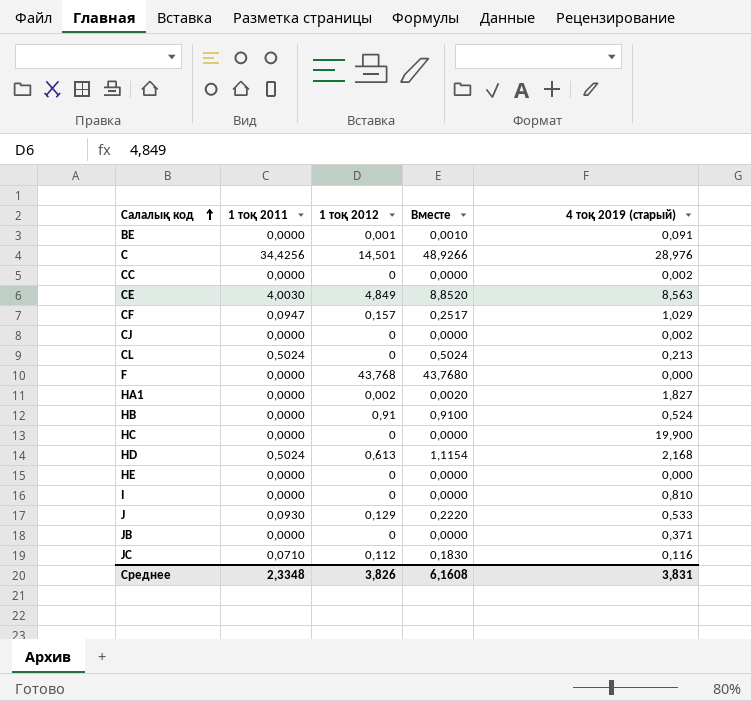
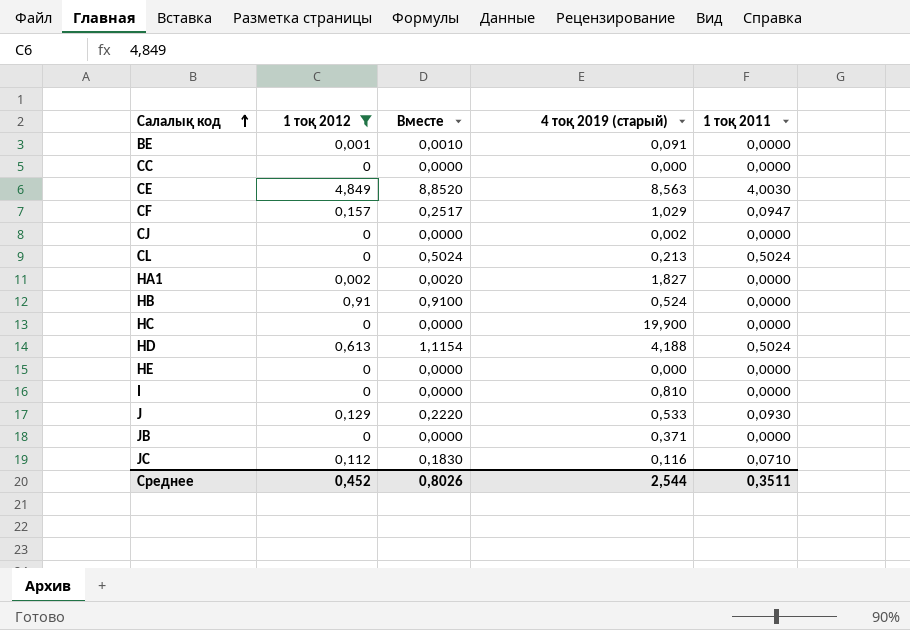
filter: none -> 1 тоқ 2012 <= 4,849
column 1 тоқ 2011 | position: 2 -> 5
CC | 4 тоқ 2019 (старый): 0,002 -> 0,000
HD | 4 тоқ 2019 (старый): 2,168 -> 4,188
Среднее | 1 тоқ 2012: 3,826 -> 0,452
Среднее | Вместе: 6,1608 -> 0,8026
Среднее | 4 тоқ 2019 (старый): 3,831 -> 2,544
Среднее | 1 тоқ 2011: 2,3348 -> 0,3511

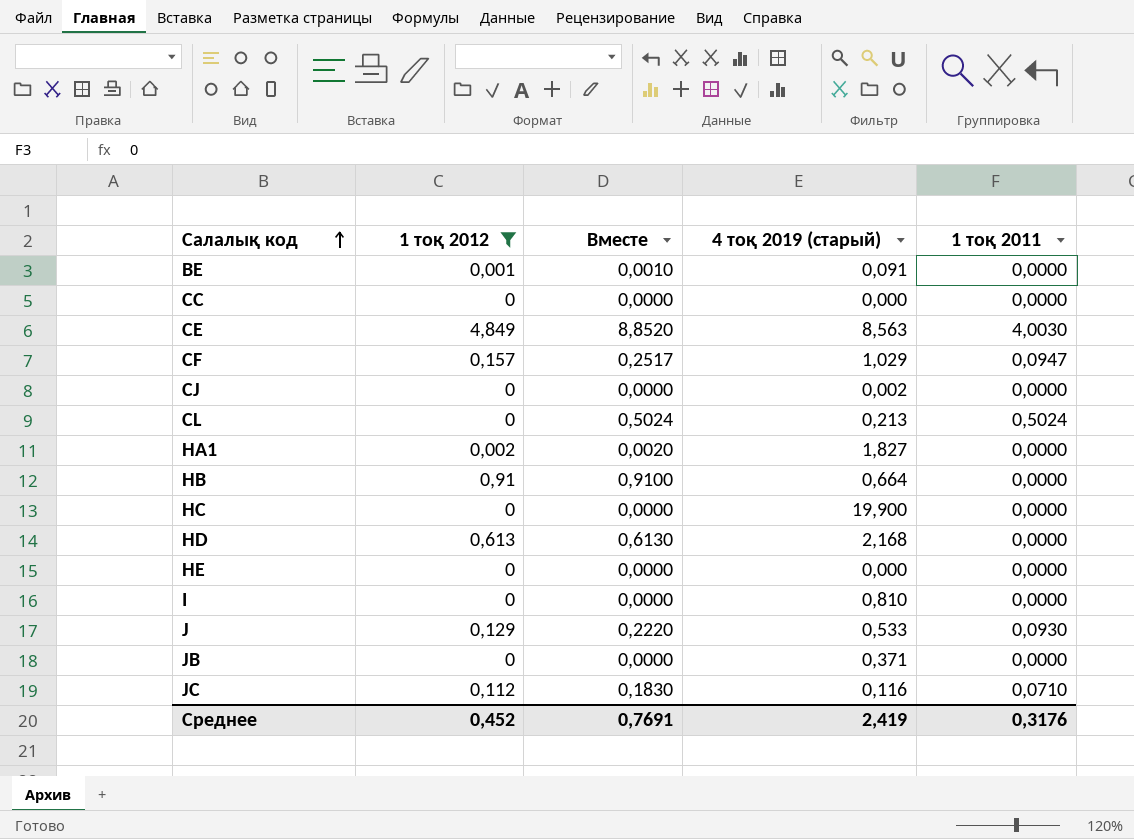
HB | 4 тоқ 2019 (старый): 0,524 -> 0,664
HD | Вместе: 1,1154 -> 0,6130
HD | 4 тоқ 2019 (старый): 4,188 -> 2,168
HD | 1 тоқ 2011: 0,5024 -> 0,0000
Среднее | Вместе: 0,8026 -> 0,7691
Среднее | 4 тоқ 2019 (старый): 2,544 -> 2,419
Среднее | 1 тоқ 2011: 0,3511 -> 0,3176

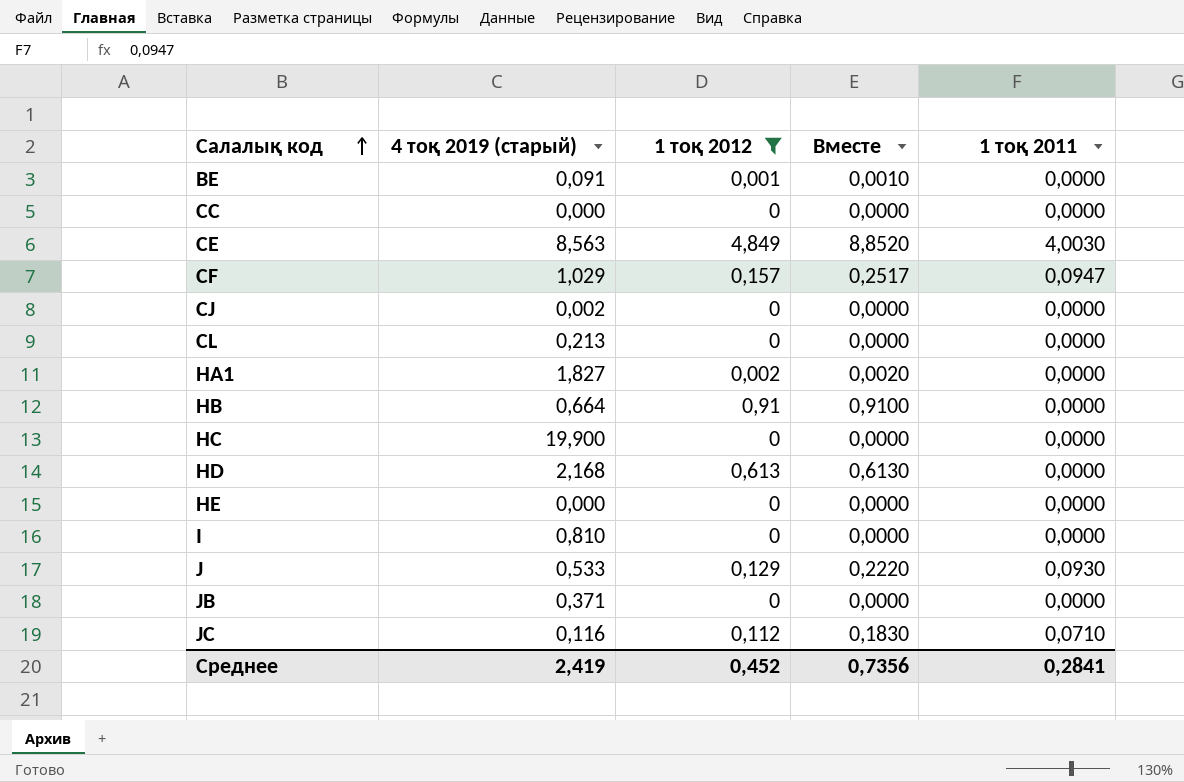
column 4 тоқ 2019 (старый) | position: 4 -> 2
CL | Вместе: 0,5024 -> 0,0000
CL | 1 тоқ 2011: 0,5024 -> 0,0000
Среднее | Вместе: 0,7691 -> 0,7356
Среднее | 1 тоқ 2011: 0,3176 -> 0,2841

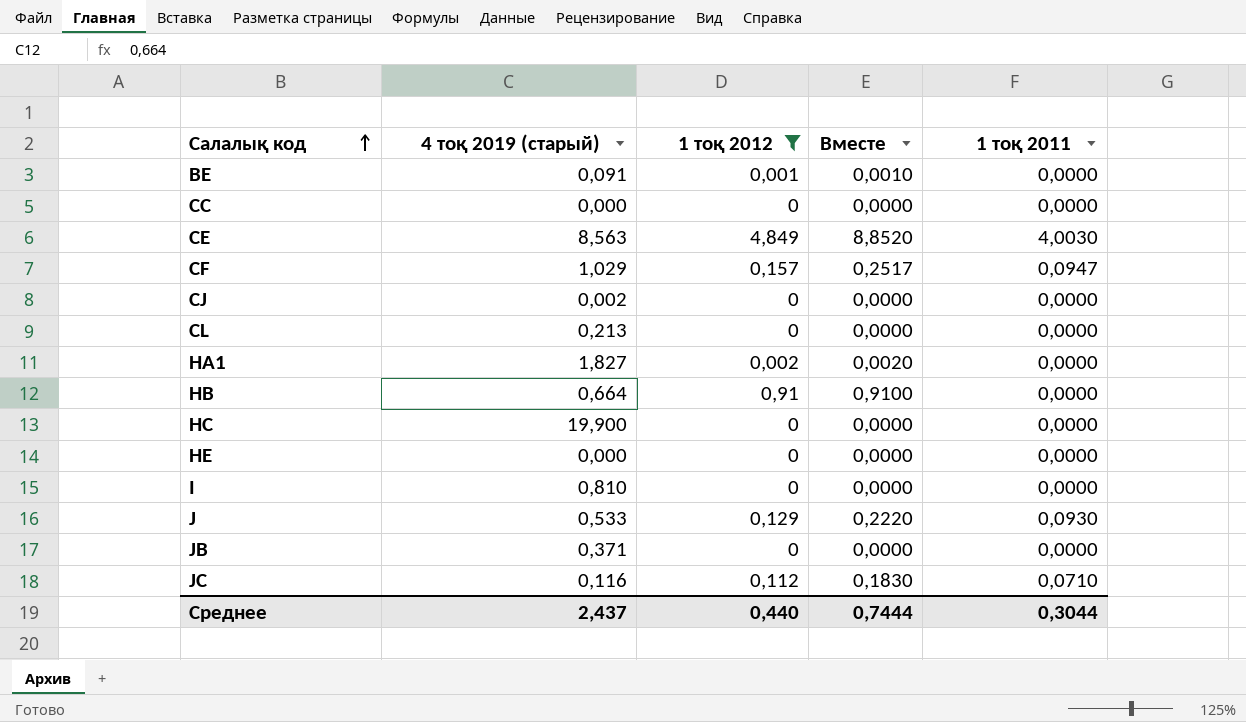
row HD: 2,168 | 0,613 | 0,6130 | 0,0000 -> none
Среднее | 4 тоқ 2019 (старый): 2,419 -> 2,437
Среднее | 1 тоқ 2012: 0,452 -> 0,440
Среднее | Вместе: 0,7356 -> 0,7444
Среднее | 1 тоқ 2011: 0,2841 -> 0,3044

